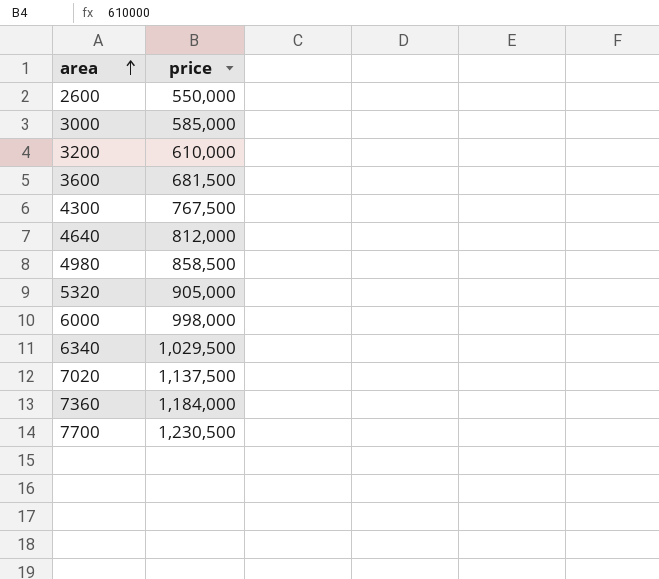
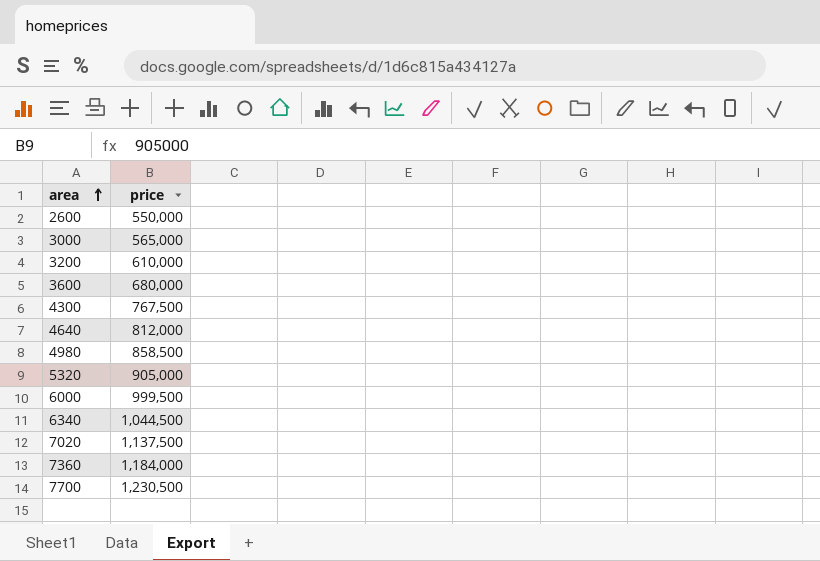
3000 | price: 585,000 -> 565,000
3600 | price: 681,500 -> 680,000
6000 | price: 998,000 -> 999,500
6340 | price: 1,029,500 -> 1,044,500

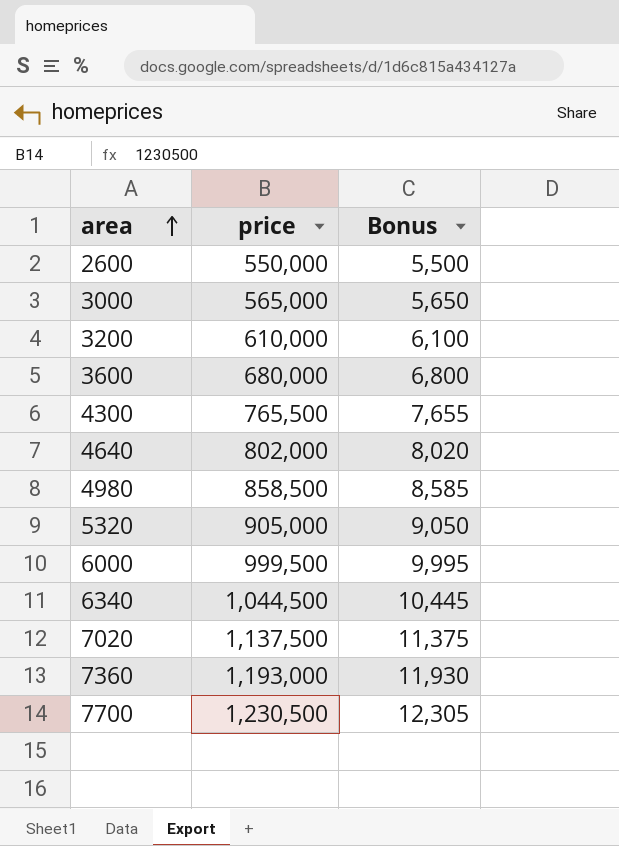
column Bonus | formula: none -> [price] * 0.01
4300 | price: 767,500 -> 765,500
4640 | price: 812,000 -> 802,000
7360 | price: 1,184,000 -> 1,193,000

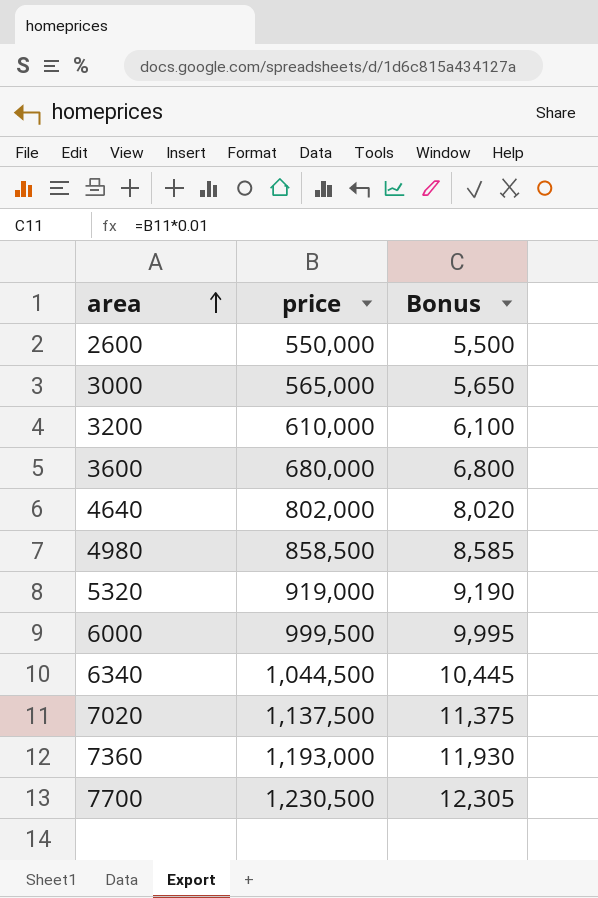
row 4300: 765,500 | 7,655 -> none
5320 | price: 905,000 -> 919,000
5320 | Bonus: 9,050 -> 9,190

